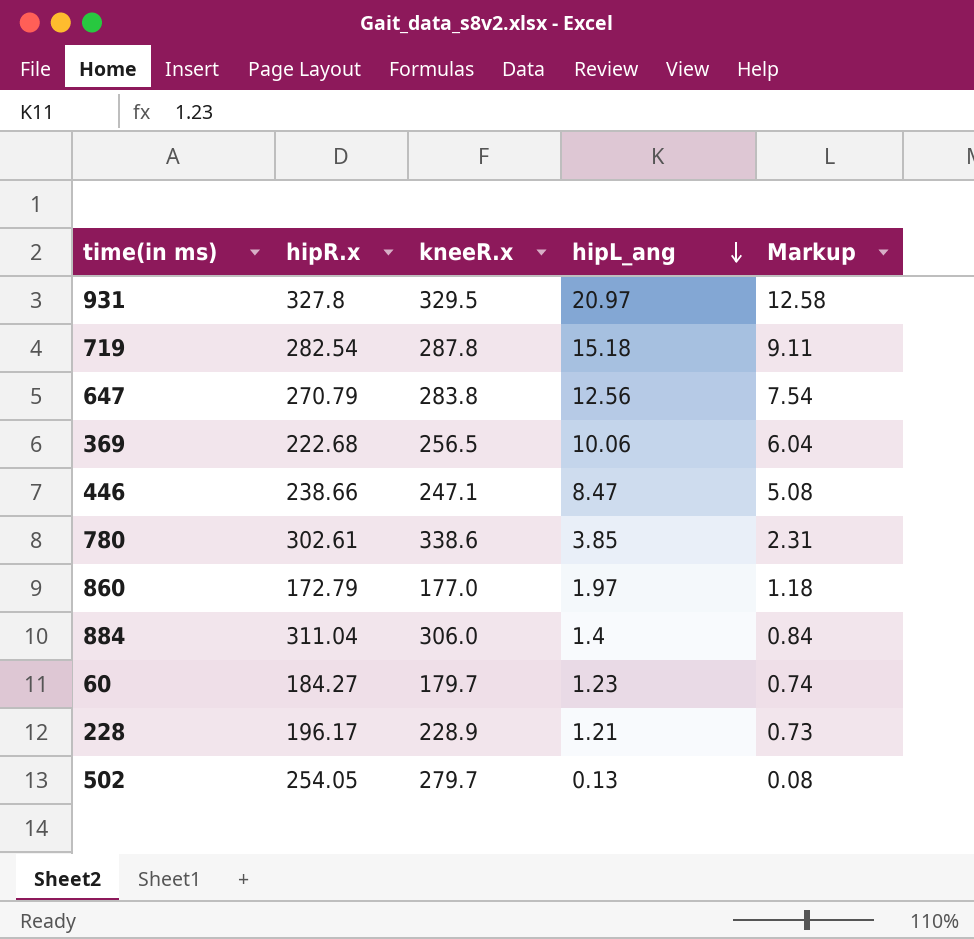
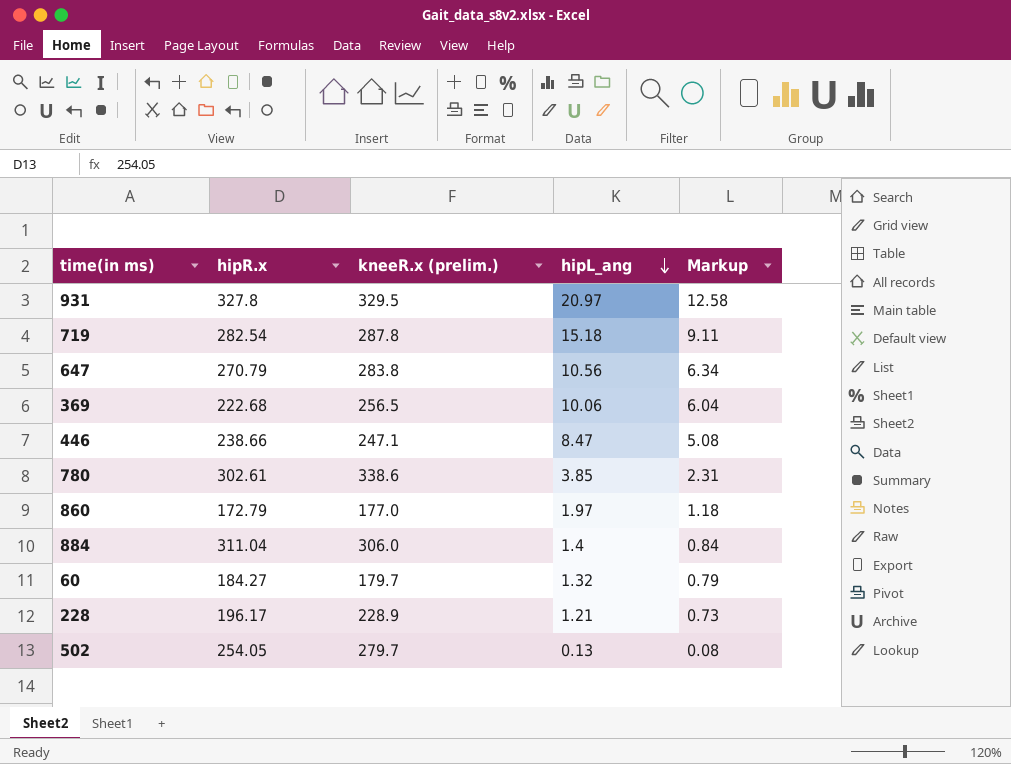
column name: kneeR.x -> kneeR.x (prelim.)
647 | hipL_ang: 12.56 -> 10.56
647 | Markup: 7.54 -> 6.34
60 | hipL_ang: 1.23 -> 1.32
60 | Markup: 0.74 -> 0.79

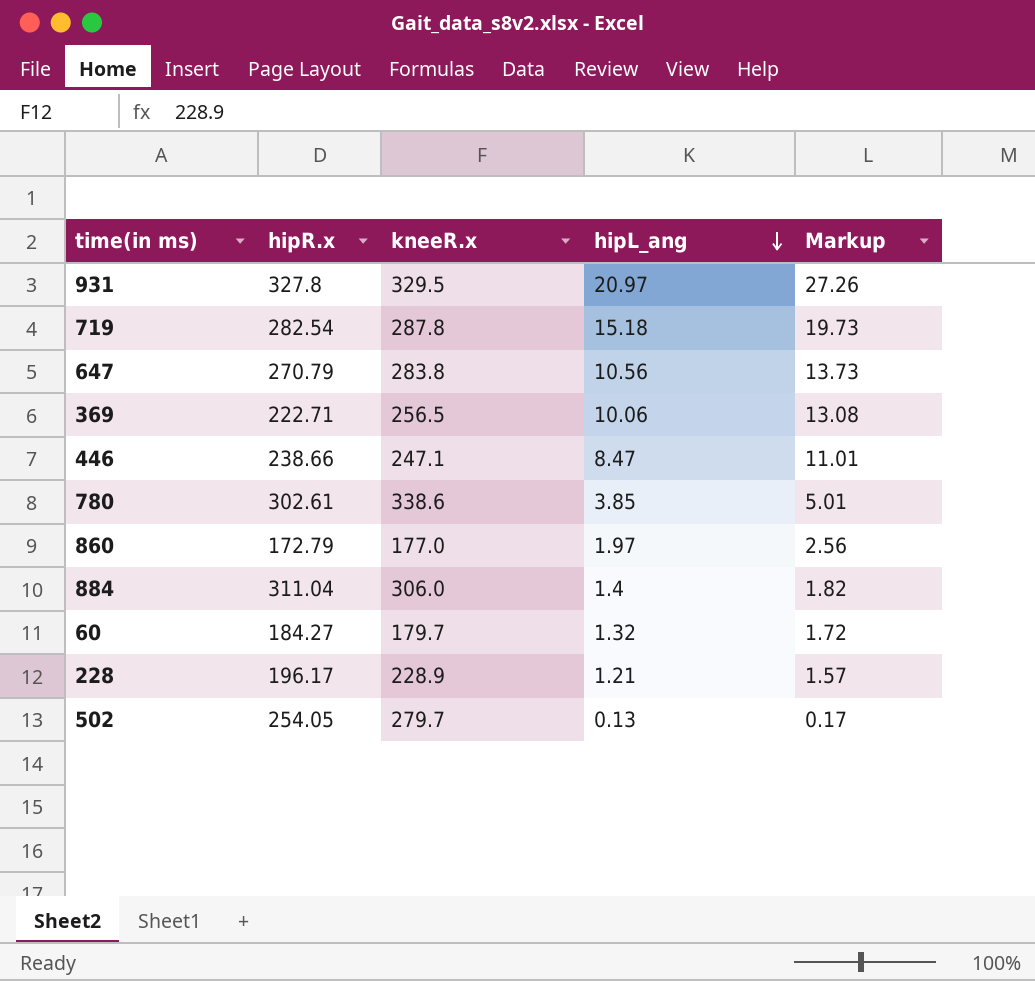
column name: kneeR.x (prelim.) -> kneeR.x
column Markup | formula: [hipL_ang] * 0.6 -> [hipL_ang] * 1.3
369 | hipR.x: 222.68 -> 222.71

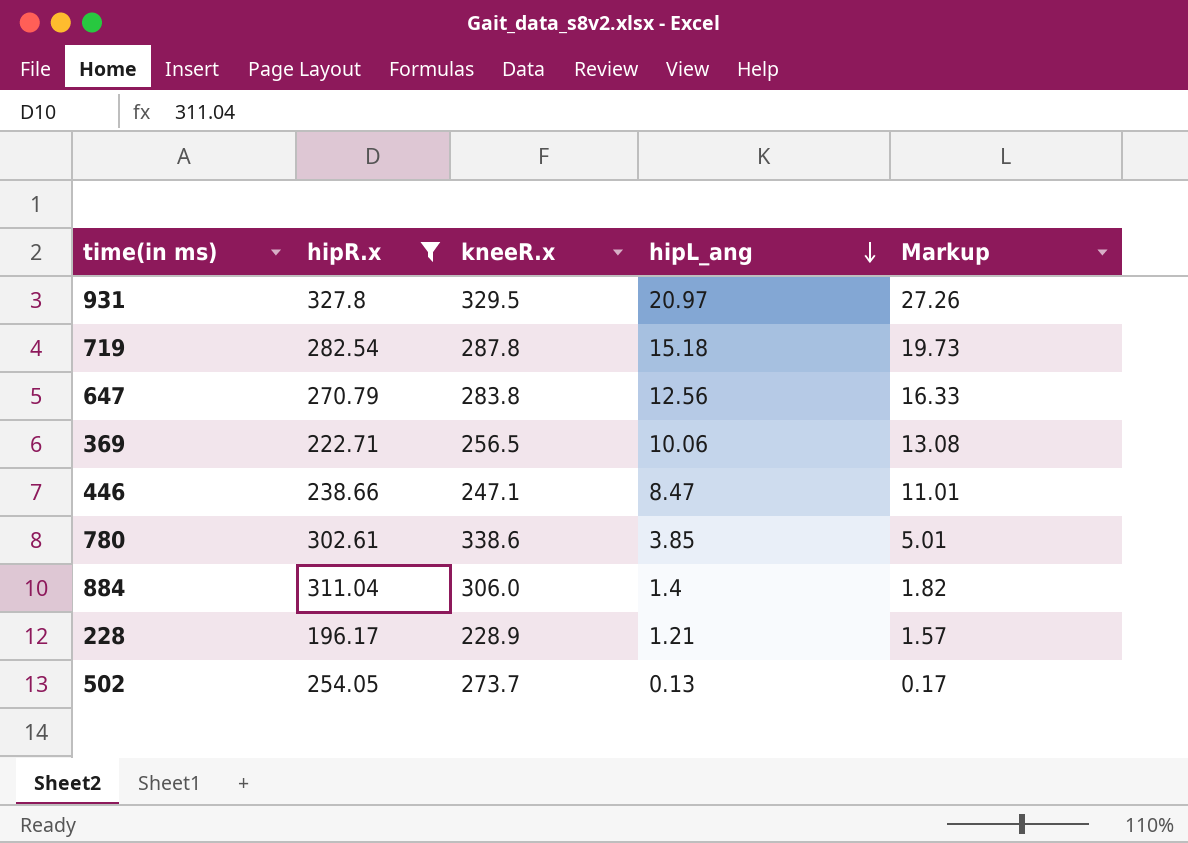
filter: none -> hipR.x >= 196.17
647 | hipL_ang: 10.56 -> 12.56
647 | Markup: 13.73 -> 16.33
502 | kneeR.x: 279.7 -> 273.7

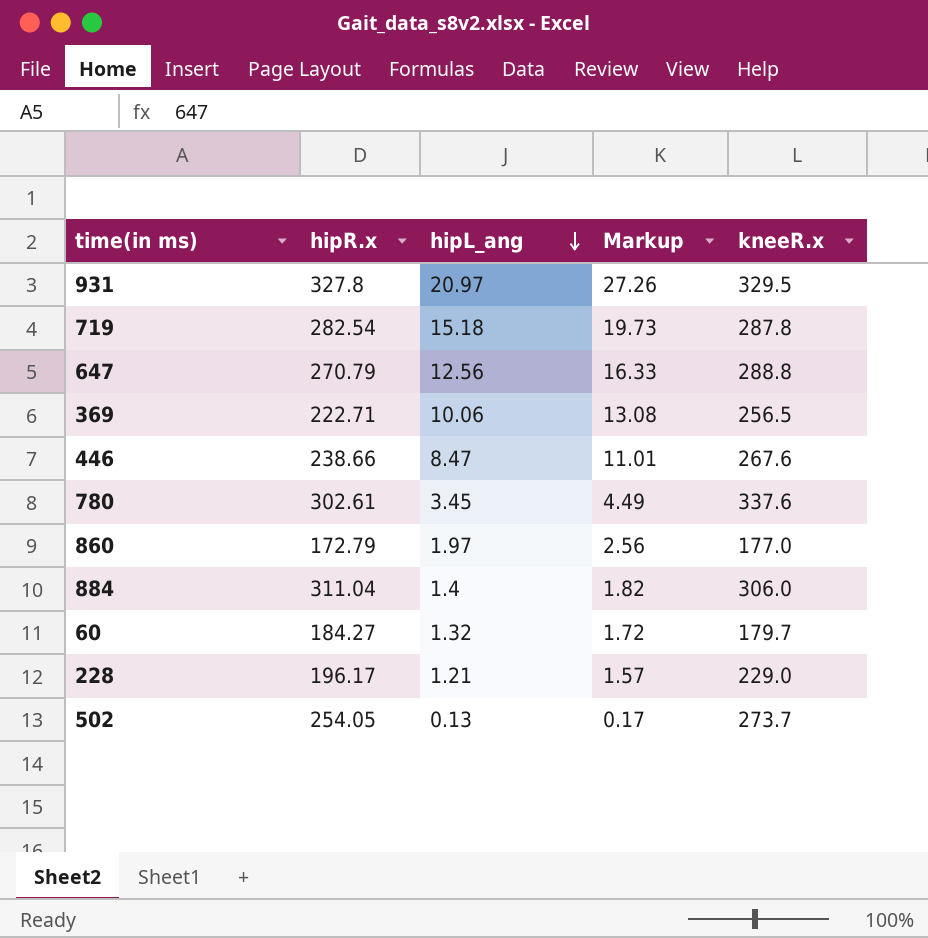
filter: hipR.x >= 196.17 -> none
column kneeR.x | position: 3 -> 5
647 | kneeR.x: 283.8 -> 288.8
446 | kneeR.x: 247.1 -> 267.6
780 | hipL_ang: 3.85 -> 3.45
780 | Markup: 5.01 -> 4.49
780 | kneeR.x: 338.6 -> 337.6
228 | kneeR.x: 228.9 -> 229.0

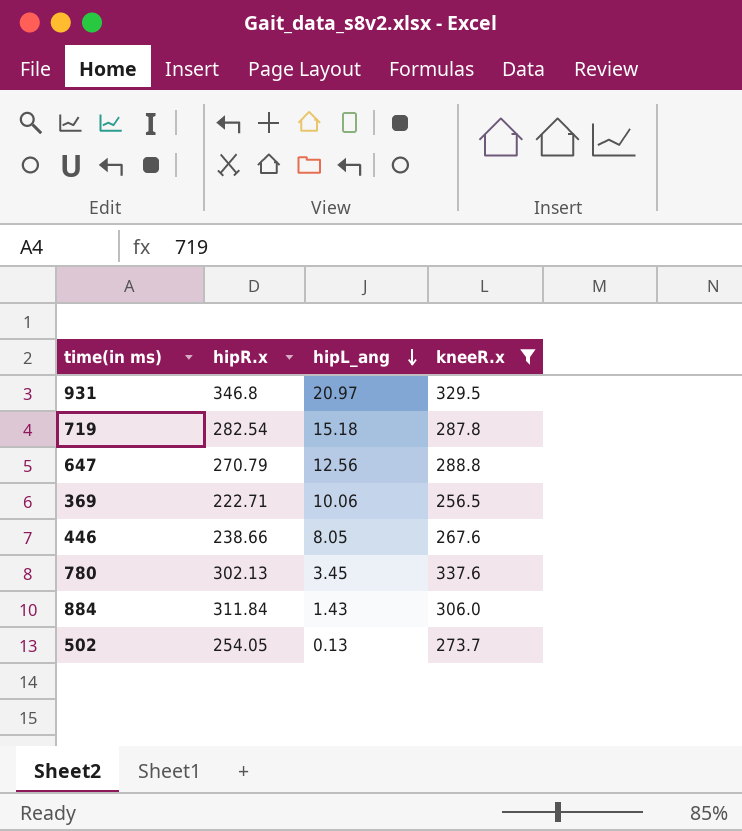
filter: none -> kneeR.x >= 256.5
column Markup | formula: [hipL_ang] * 1.3 -> none
931 | hipR.x: 327.8 -> 346.8
446 | hipL_ang: 8.47 -> 8.05
780 | hipR.x: 302.61 -> 302.13
884 | hipR.x: 311.04 -> 311.84
884 | hipL_ang: 1.4 -> 1.43

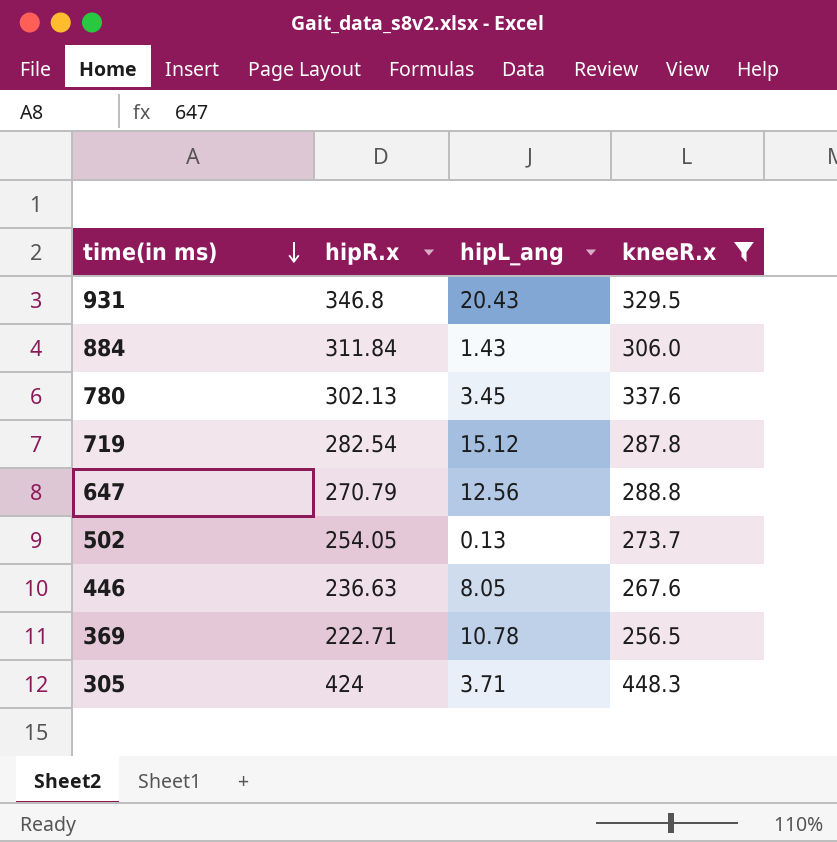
row order: hipL_ang descending -> time(in ms) descending
931 | hipL_ang: 20.97 -> 20.43
719 | hipL_ang: 15.18 -> 15.12
446 | hipR.x: 238.66 -> 236.63
369 | hipL_ang: 10.06 -> 10.78
row 305: none -> 424 | 3.71 | 448.3

